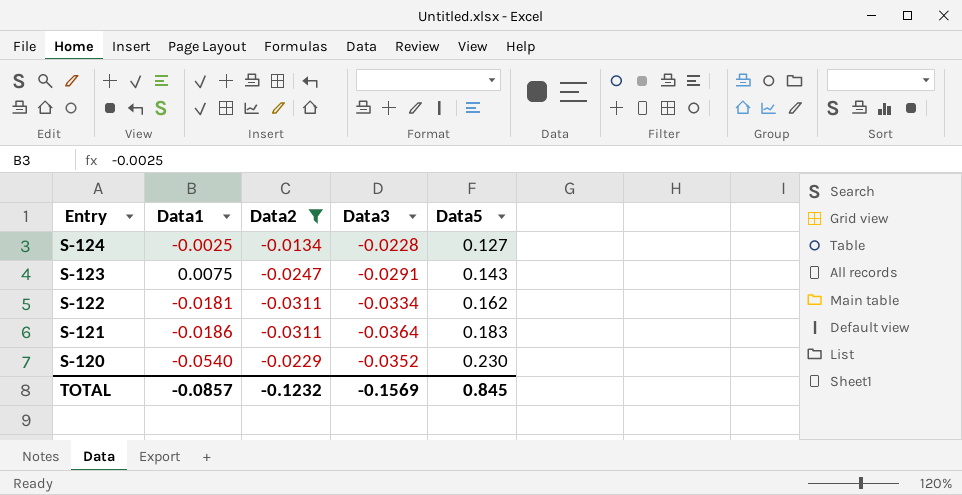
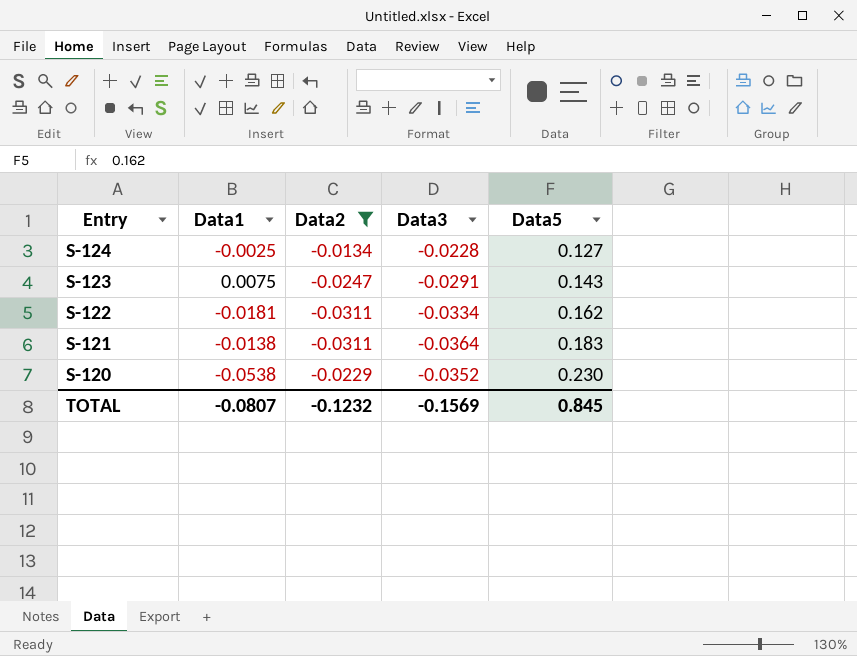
S-121 | Data1: -0.0186 -> -0.0138
S-120 | Data1: -0.0540 -> -0.0538
TOTAL | Data1: -0.0857 -> -0.0807

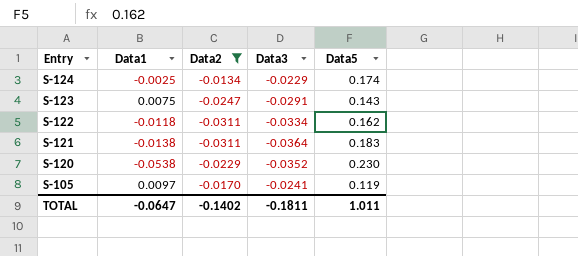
S-124 | Data3: -0.0228 -> -0.0229
S-124 | Data5: 0.127 -> 0.174
S-122 | Data1: -0.0181 -> -0.0118
row S-105: none -> 0.0097 | -0.0170 | -0.0241 | 0.119
TOTAL | Data1: -0.0807 -> -0.0647
TOTAL | Data2: -0.1232 -> -0.1402
TOTAL | Data3: -0.1569 -> -0.1811
TOTAL | Data5: 0.845 -> 1.011

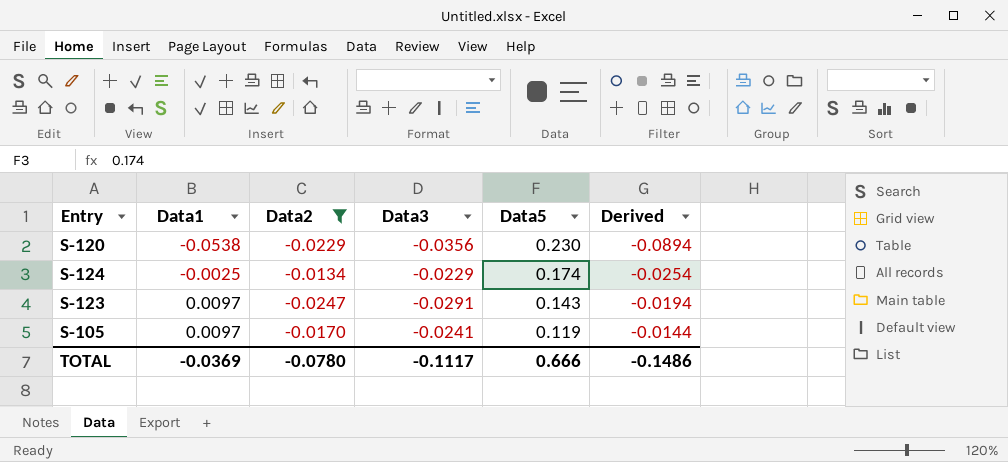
row order: Entry descending -> Data1 ascending
column Derived | formula: none -> [Data1] + [Data3]
row S-122: -0.0118 | -0.0311 | -0.0334 | 0.162 -> none
row S-121: -0.0138 | -0.0311 | -0.0364 | 0.183 -> none
S-120 | Data3: -0.0352 -> -0.0356
S-123 | Data1: 0.0075 -> 0.0097
TOTAL | Data1: -0.0647 -> -0.0369
TOTAL | Data2: -0.1402 -> -0.0780
TOTAL | Data3: -0.1811 -> -0.1117
TOTAL | Data5: 1.011 -> 0.666

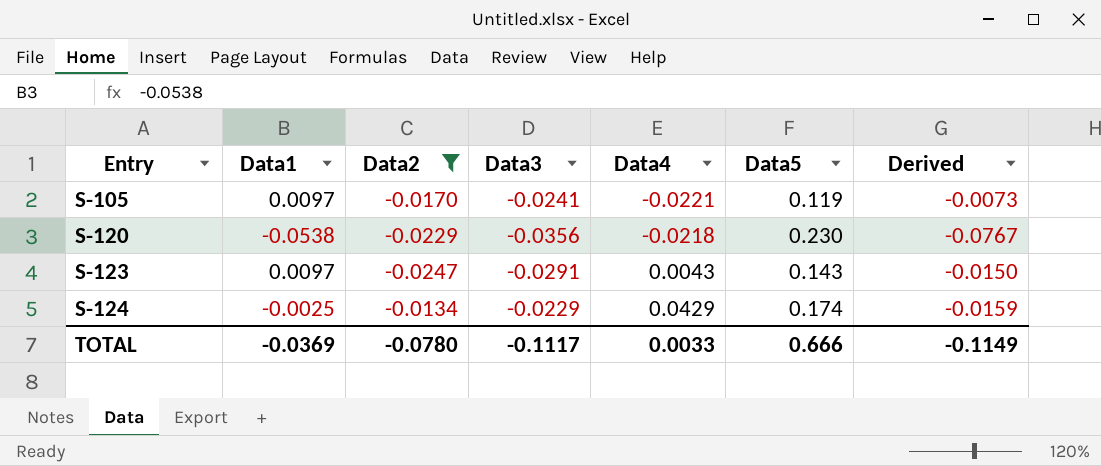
row order: Data1 ascending -> Entry ascending
column Data4 | position: none -> 5
column Derived | formula: [Data1] + [Data3] -> [Data1] + [Data2]
TOTAL | Derived: -0.1486 -> -0.1149

